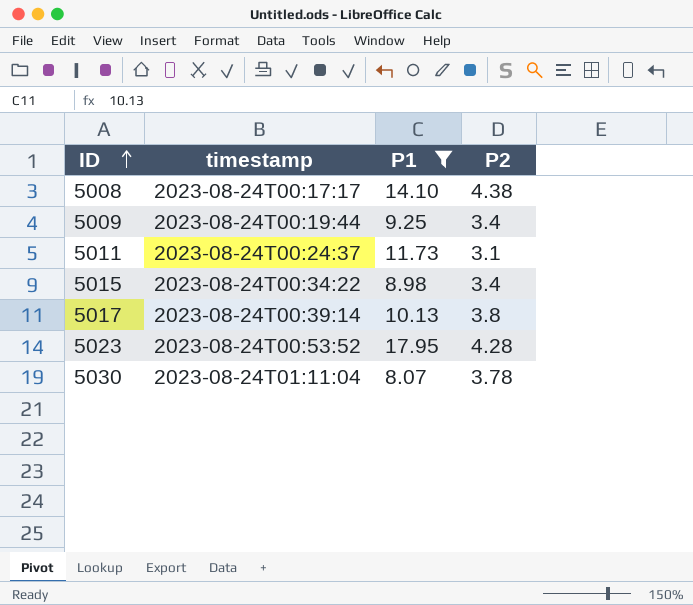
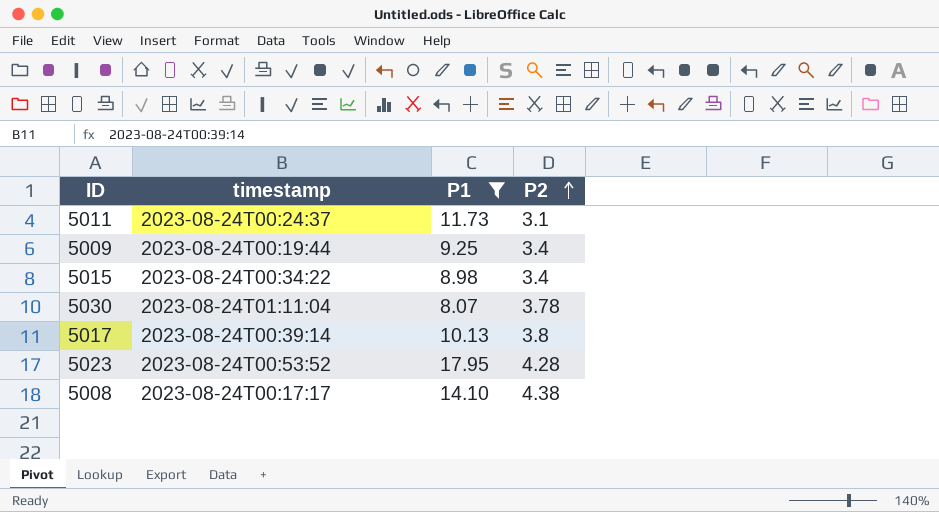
row order: ID ascending -> P2 ascending

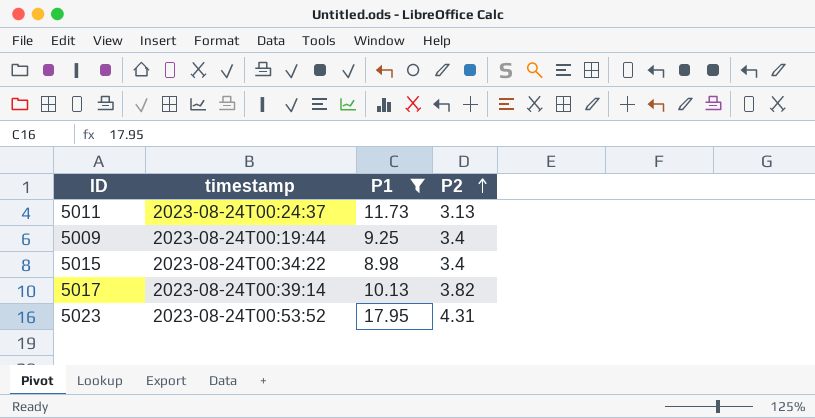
row 5030: 2023-08-24T01:11:04 | 8.07 | 3.78 -> none
row 5008: 2023-08-24T00:17:17 | 14.10 | 4.38 -> none
5011 | P2: 3.1 -> 3.13
5017 | P2: 3.8 -> 3.82
5023 | P2: 4.28 -> 4.31

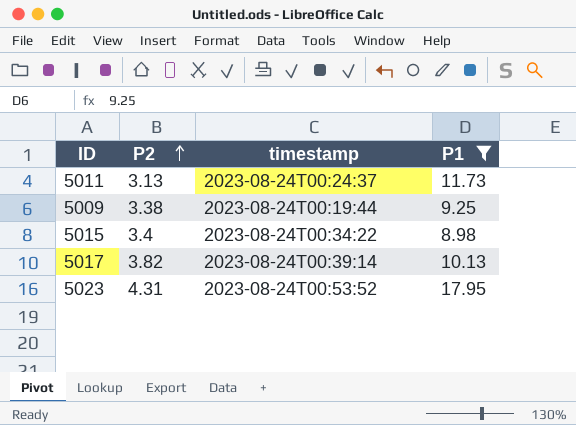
column P2 | position: 4 -> 2
5009 | P2: 3.4 -> 3.38

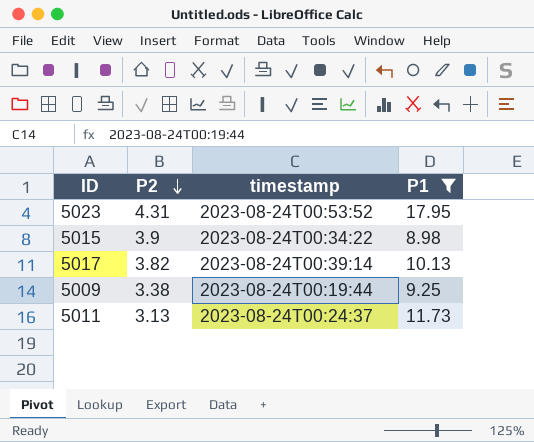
row order: P2 ascending -> P2 descending
5015 | P2: 3.4 -> 3.9

